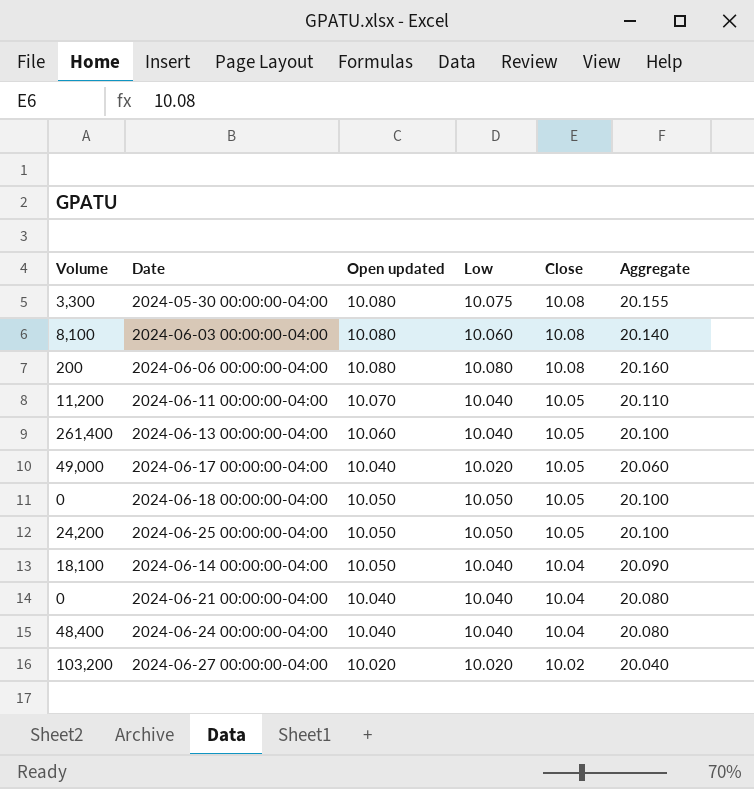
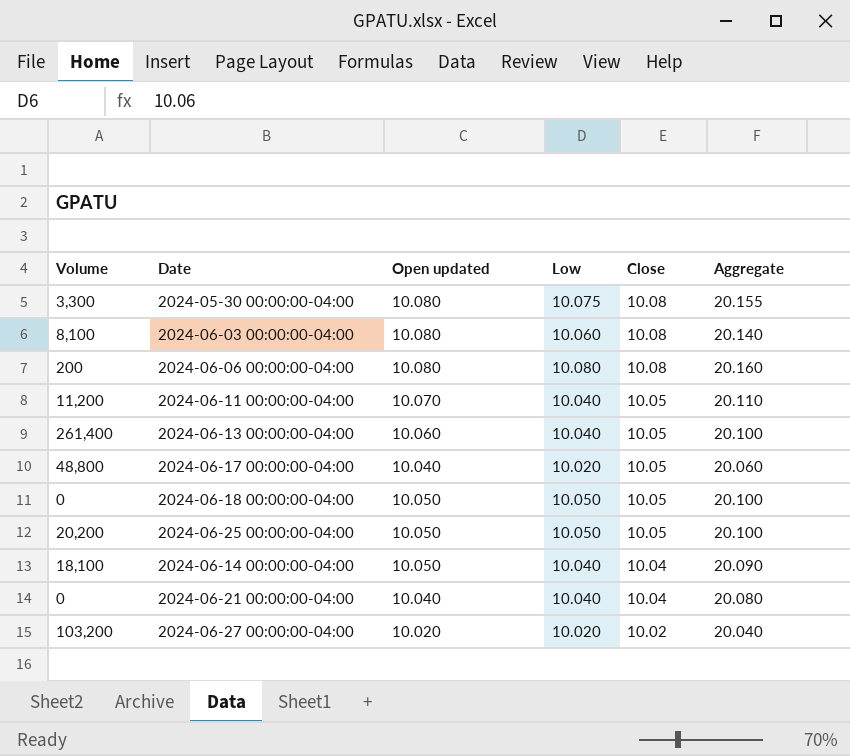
row 2024-06-24 00:00:00-04:00: 48,400 | 10.040 | 10.040 | 10.04 | 20.080 -> none
2024-06-17 00:00:00-04:00 | Volume: 49,000 -> 48,800
2024-06-25 00:00:00-04:00 | Volume: 24,200 -> 20,200

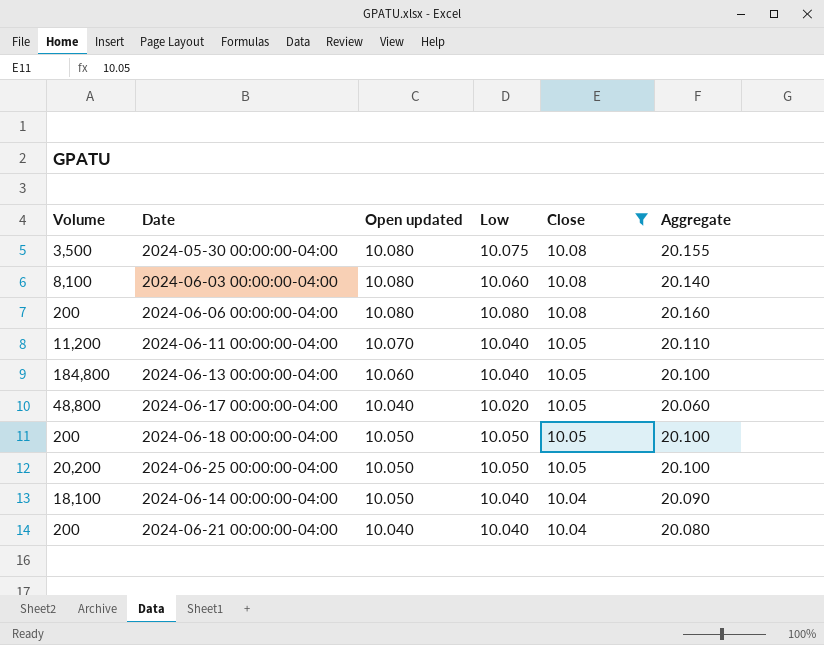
filter: none -> Close != 10.02
2024-05-30 00:00:00-04:00 | Volume: 3,300 -> 3,500
2024-06-13 00:00:00-04:00 | Volume: 261,400 -> 184,800
2024-06-18 00:00:00-04:00 | Volume: 0 -> 200
2024-06-21 00:00:00-04:00 | Volume: 0 -> 200

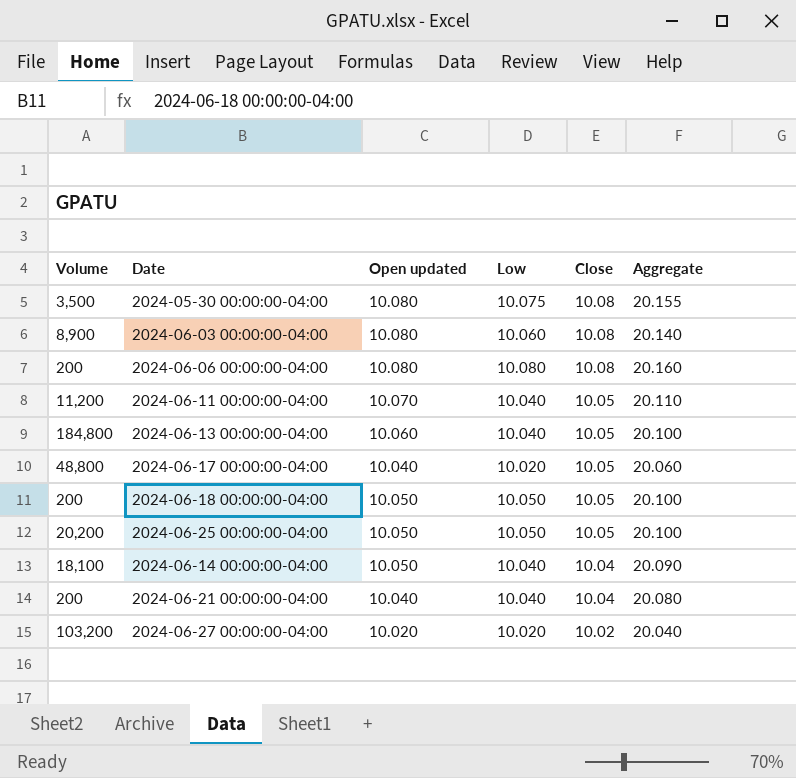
filter: Close != 10.02 -> none
2024-06-03 00:00:00-04:00 | Volume: 8,100 -> 8,900

